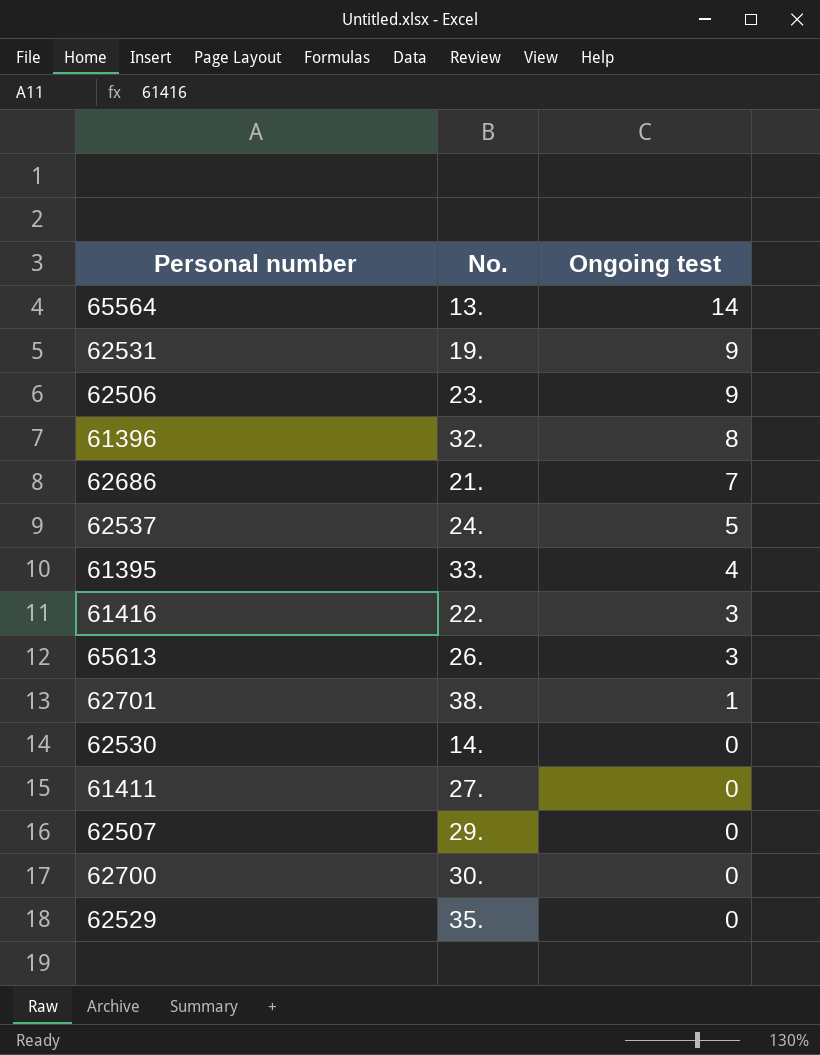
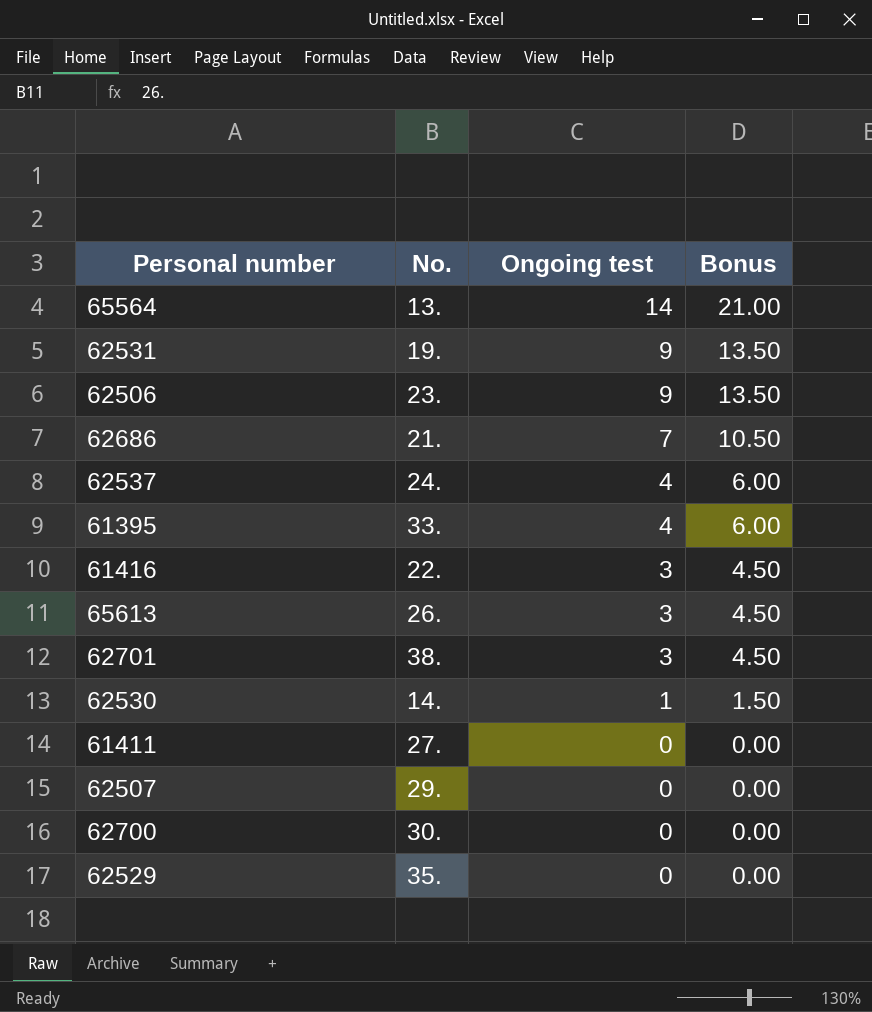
column Bonus | formula: none -> [Ongoing test] * 1.5
row 61396: 32. | 8 -> none
62537 | Ongoing test: 5 -> 4
62701 | Ongoing test: 1 -> 3
62530 | Ongoing test: 0 -> 1

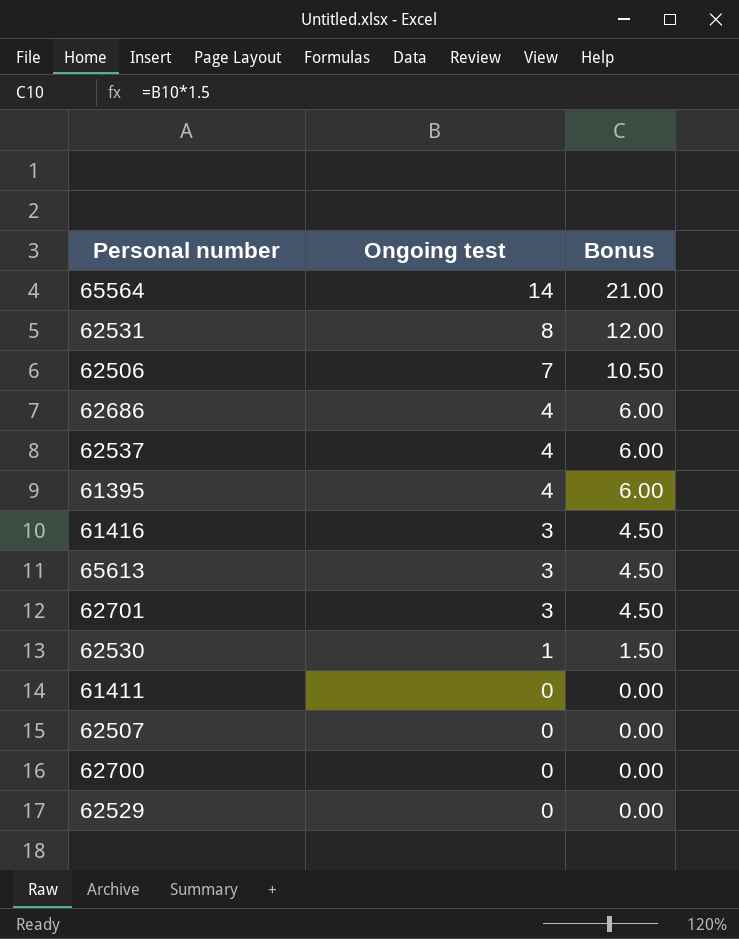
column No. | position: 2 -> none
62531 | Ongoing test: 9 -> 8
62531 | Bonus: 13.50 -> 12.00
62506 | Ongoing test: 9 -> 7
62506 | Bonus: 13.50 -> 10.50
62686 | Ongoing test: 7 -> 4
62686 | Bonus: 10.50 -> 6.00

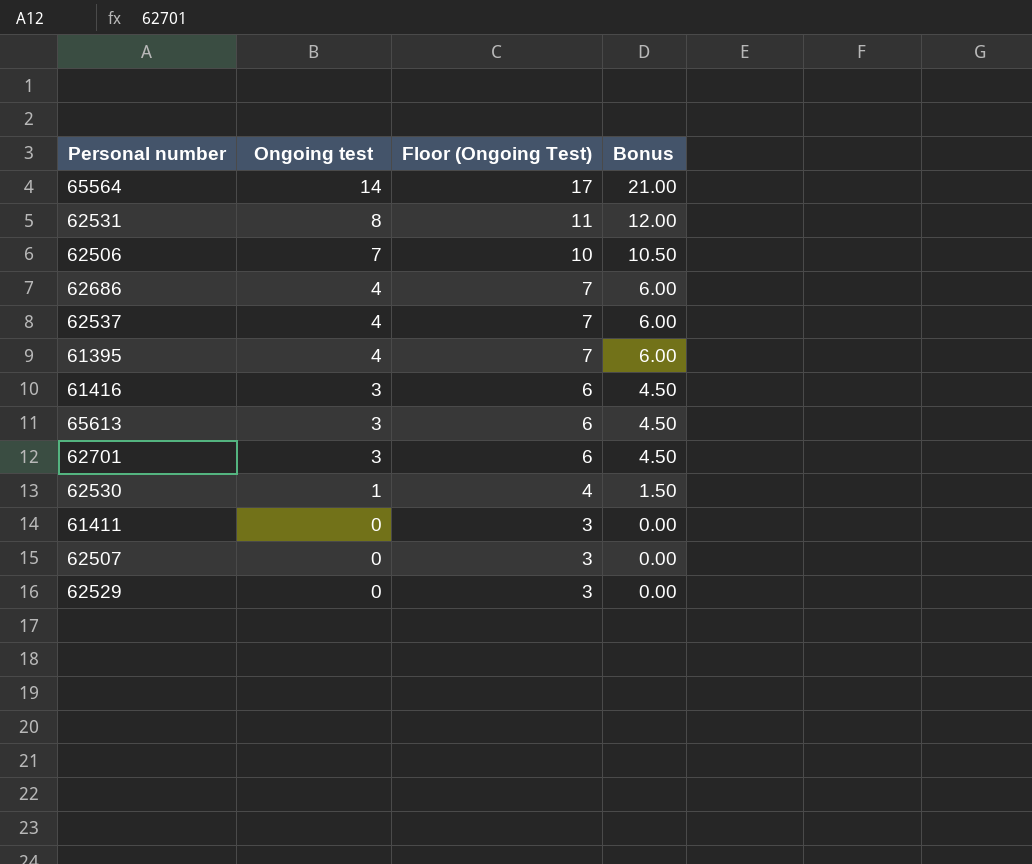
column Floor (Ongoing Test) | formula: none -> [Ongoing test] + 3
row 62700: 0 | 0.00 -> none

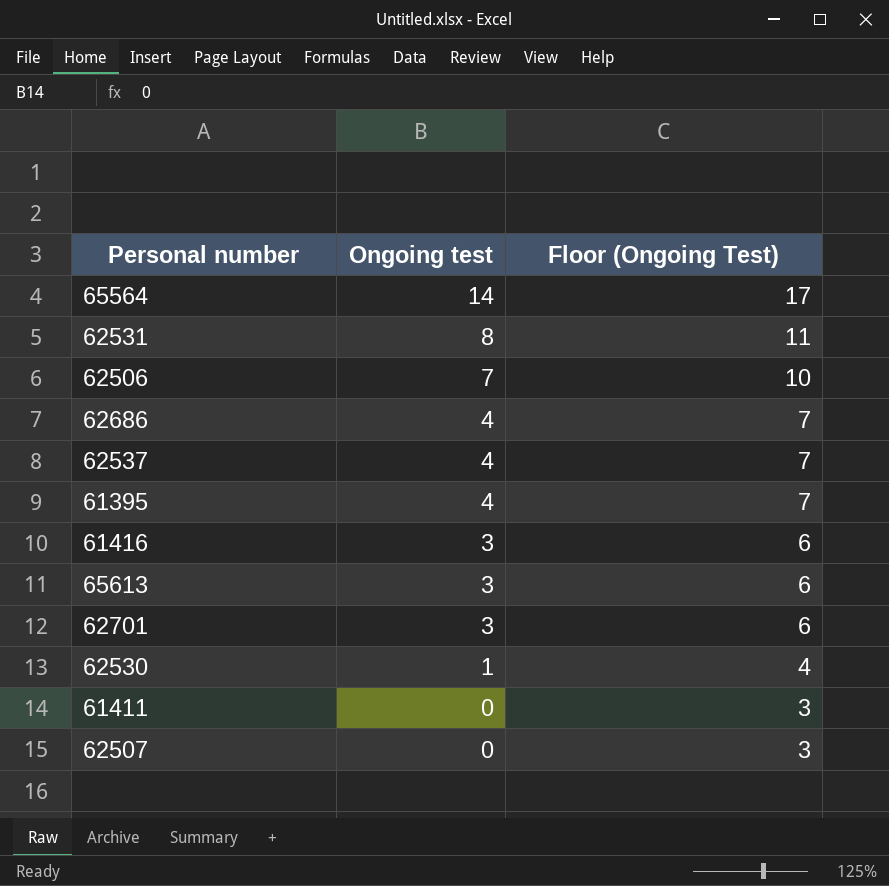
column Bonus | formula: [Ongoing test] * 1.5 -> none
row 62529: 0 | 3 | 0.00 -> none

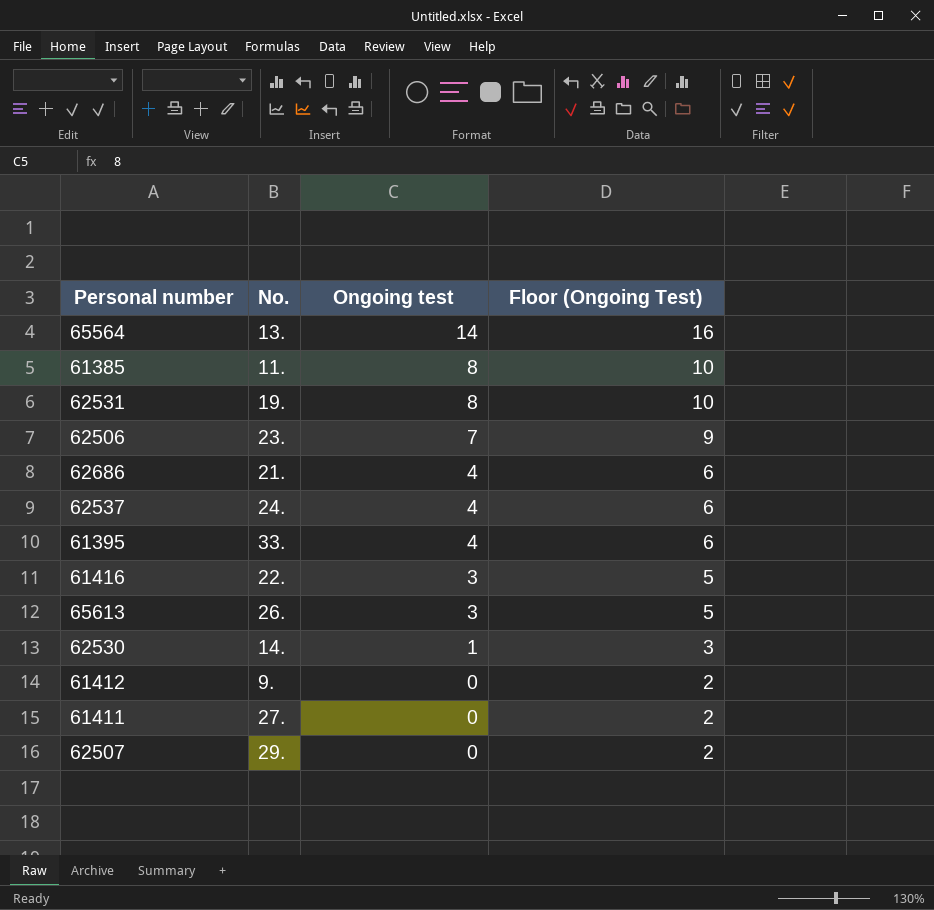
column No. | position: none -> 2
column Floor (Ongoing Test) | formula: [Ongoing test] + 3 -> [Ongoing test] + 2
row 62701: 3 | 6 -> none
row 61385: none -> 11. | 8 | 10
row 61412: none -> 9. | 0 | 2

